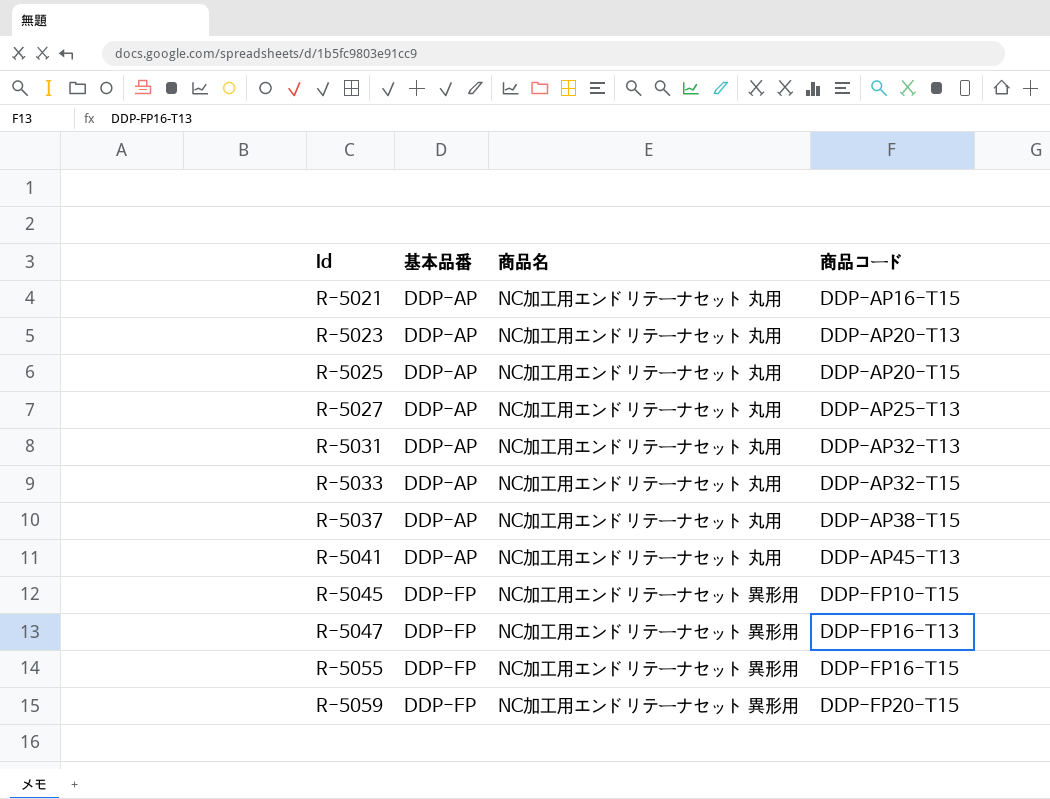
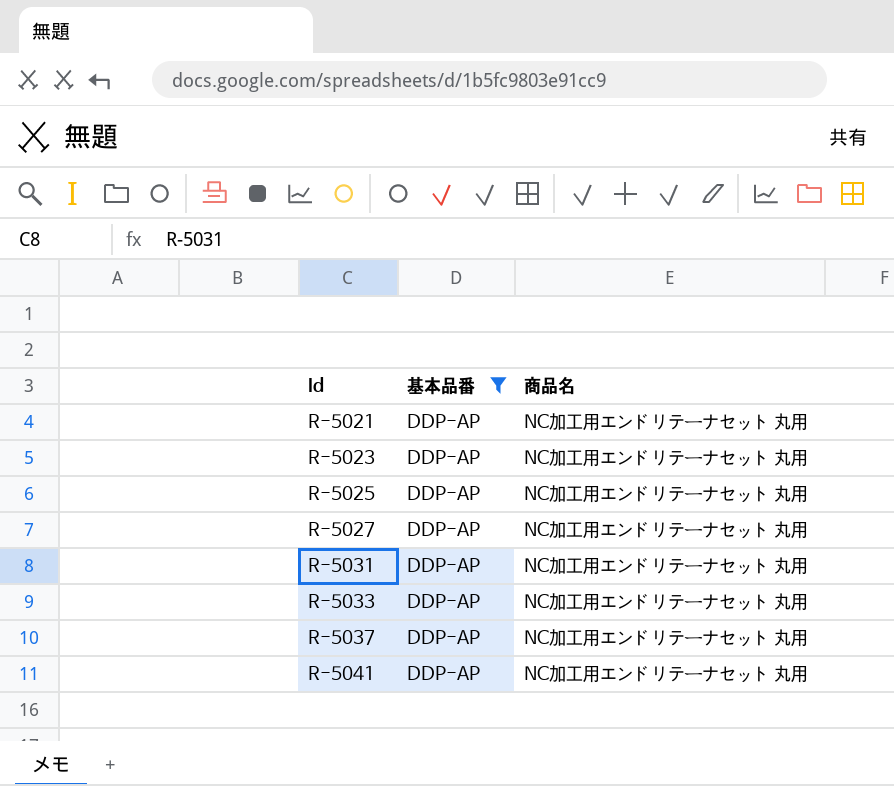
filter: none -> 基本品番 = DDP-AP
column 商品コード | position: 4 -> none

